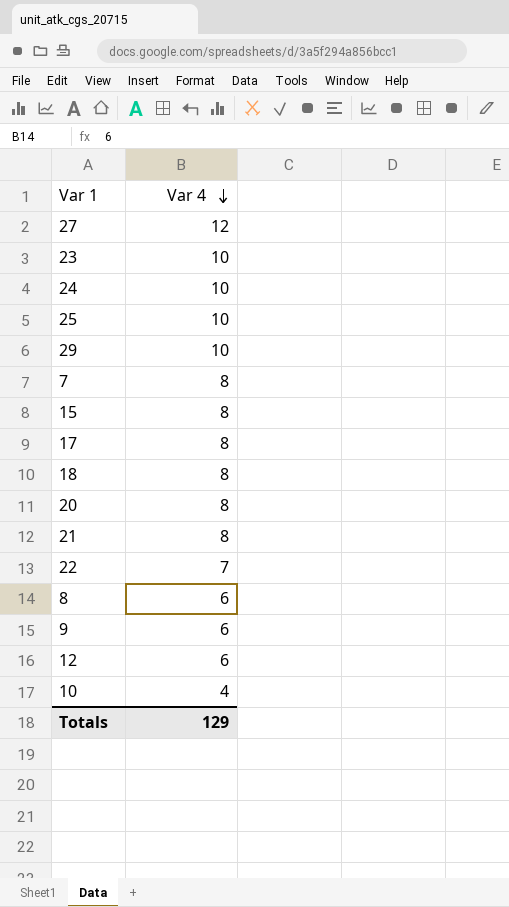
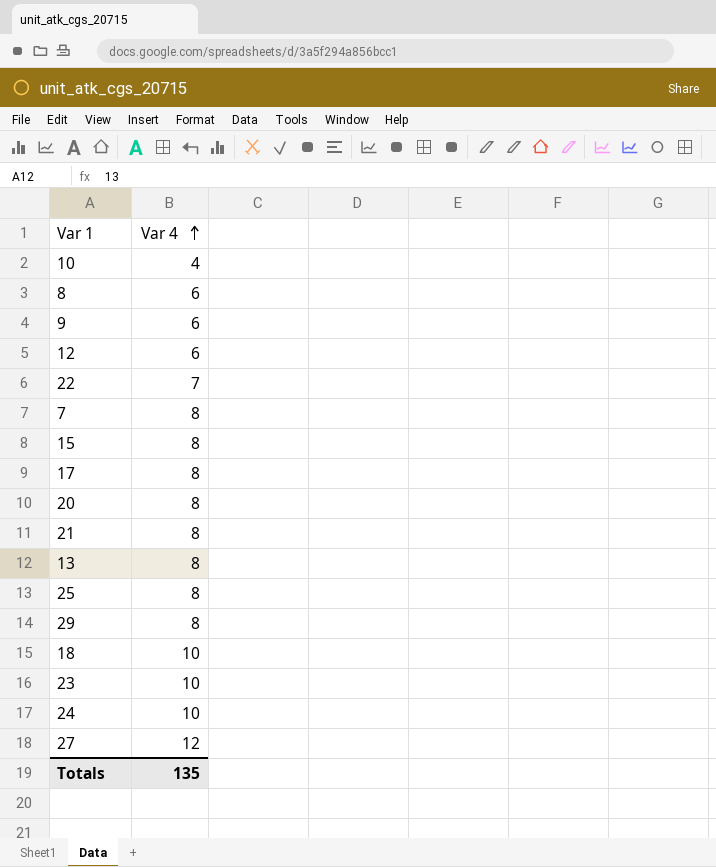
row order: Var 4 descending -> Var 4 ascending
row 13: none -> 8
25 | Var 4: 10 -> 8
29 | Var 4: 10 -> 8
18 | Var 4: 8 -> 10
Totals | Var 4: 129 -> 135

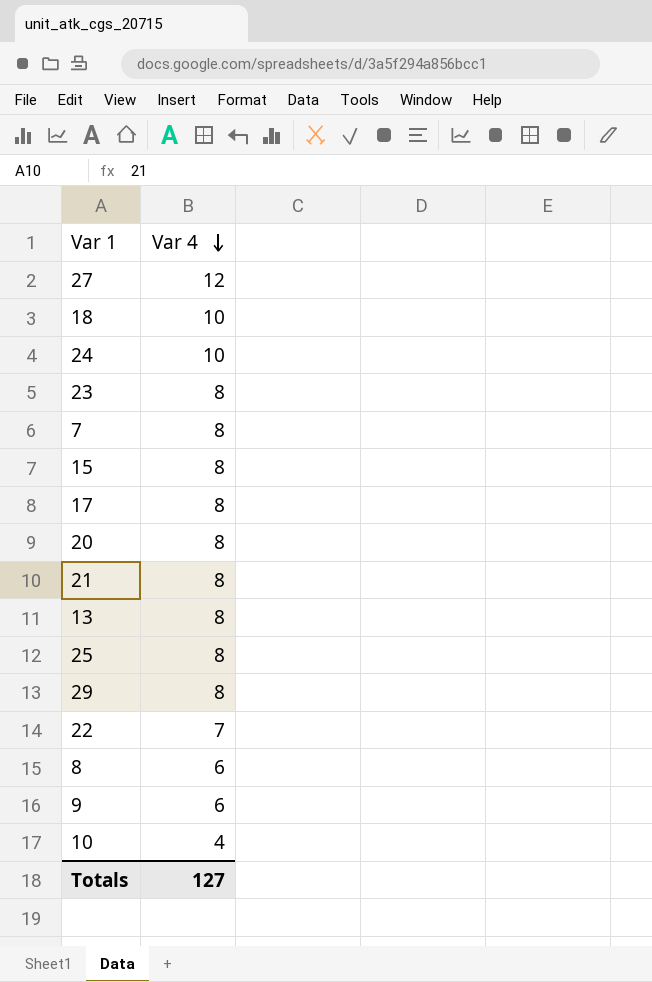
row order: Var 4 ascending -> Var 4 descending
row 12: 6 -> none
23 | Var 4: 10 -> 8
Totals | Var 4: 135 -> 127

